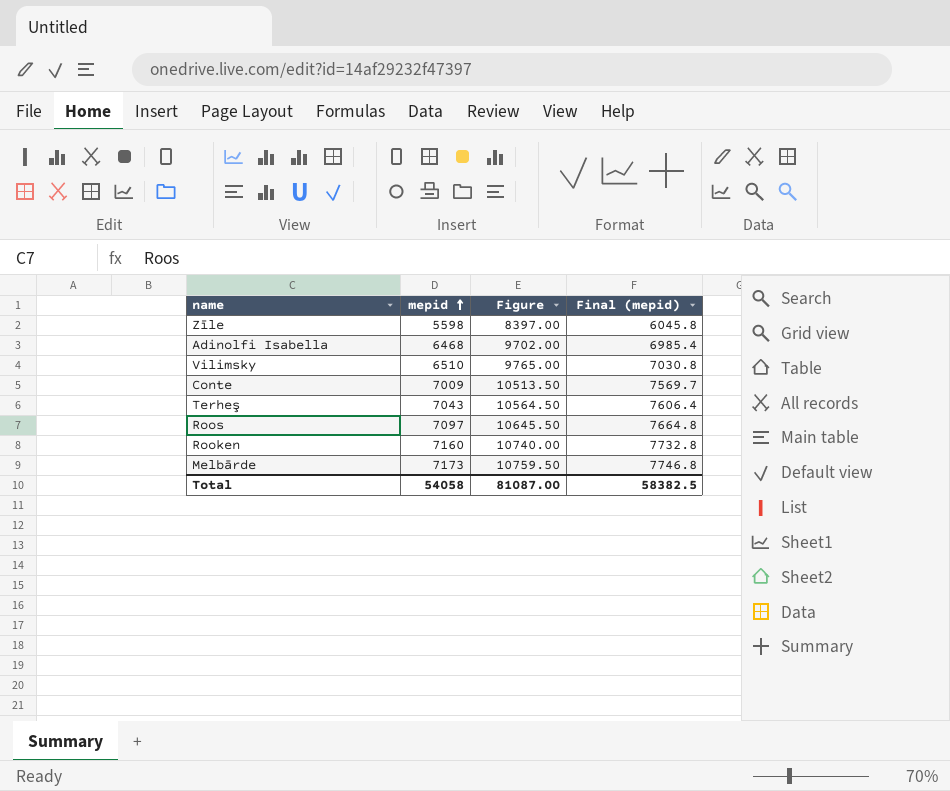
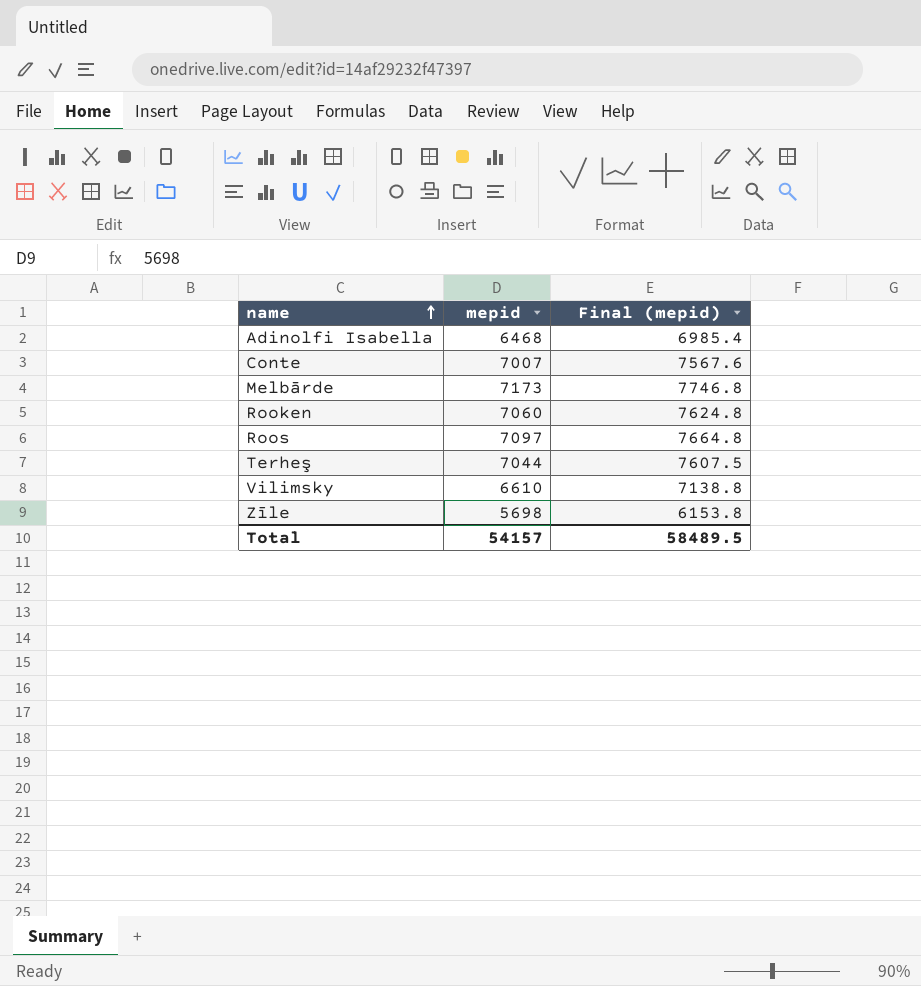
row order: mepid ascending -> name ascending
column Figure | formula: [mepid] * 1.5 -> none
Conte | mepid: 7009 -> 7007
Conte | Final (mepid): 7569.7 -> 7567.6
Rooken | mepid: 7160 -> 7060
Rooken | Final (mepid): 7732.8 -> 7624.8
Terheş | mepid: 7043 -> 7044
Terheş | Final (mepid): 7606.4 -> 7607.5
Vilimsky | mepid: 6510 -> 6610
Vilimsky | Final (mepid): 7030.8 -> 7138.8
Zīle | mepid: 5598 -> 5698
Zīle | Final (mepid): 6045.8 -> 6153.8
Total | mepid: 54058 -> 54157
Total | Final (mepid): 58382.5 -> 58489.5

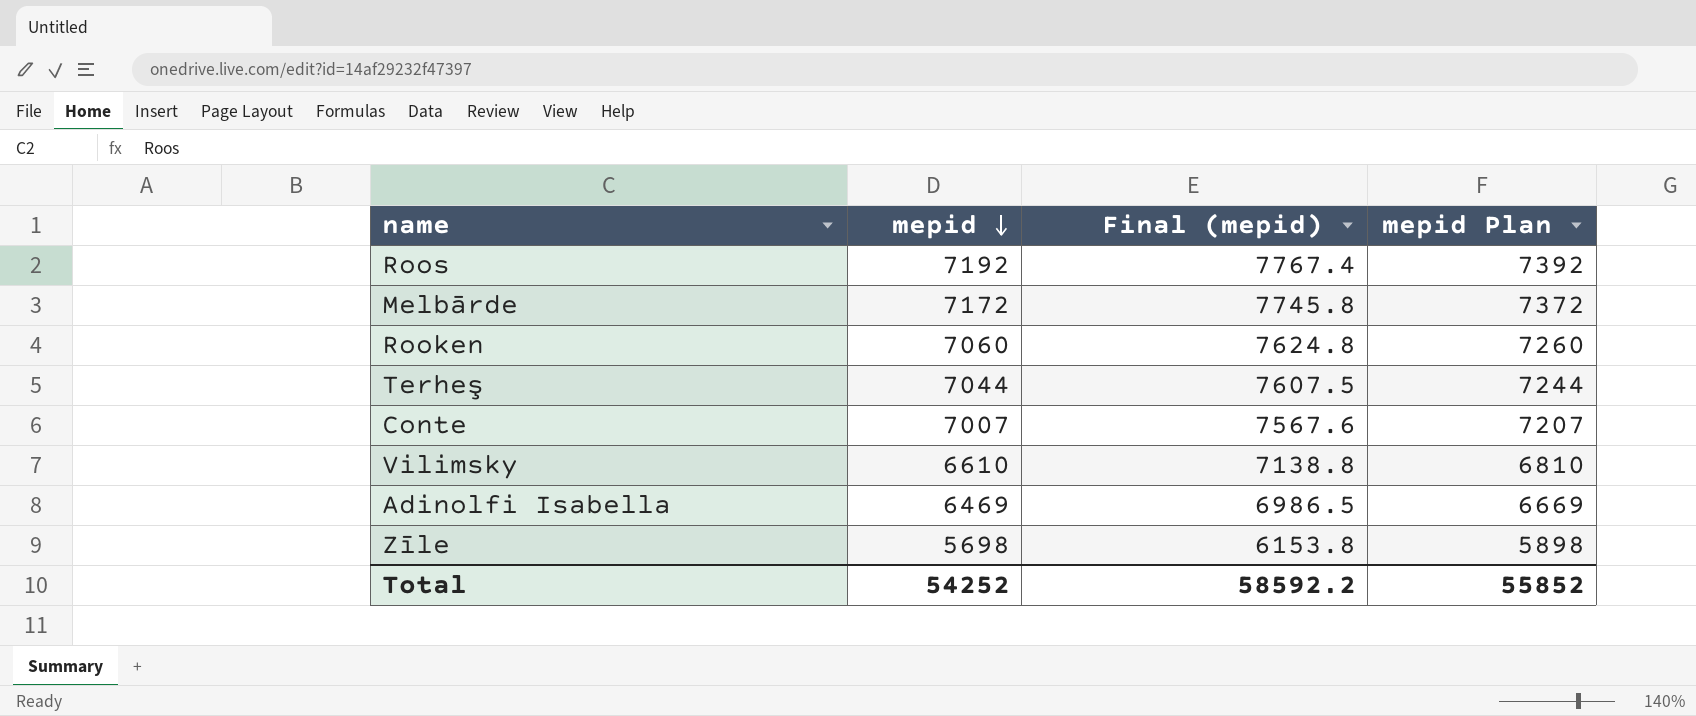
row order: name ascending -> mepid descending
column mepid Plan | formula: none -> [mepid] + 200
Roos | mepid: 7097 -> 7192
Roos | Final (mepid): 7664.8 -> 7767.4
Melbārde | mepid: 7173 -> 7172
Melbārde | Final (mepid): 7746.8 -> 7745.8
Adinolfi Isabella | mepid: 6468 -> 6469
Adinolfi Isabella | Final (mepid): 6985.4 -> 6986.5
Total | mepid: 54157 -> 54252
Total | Final (mepid): 58489.5 -> 58592.2

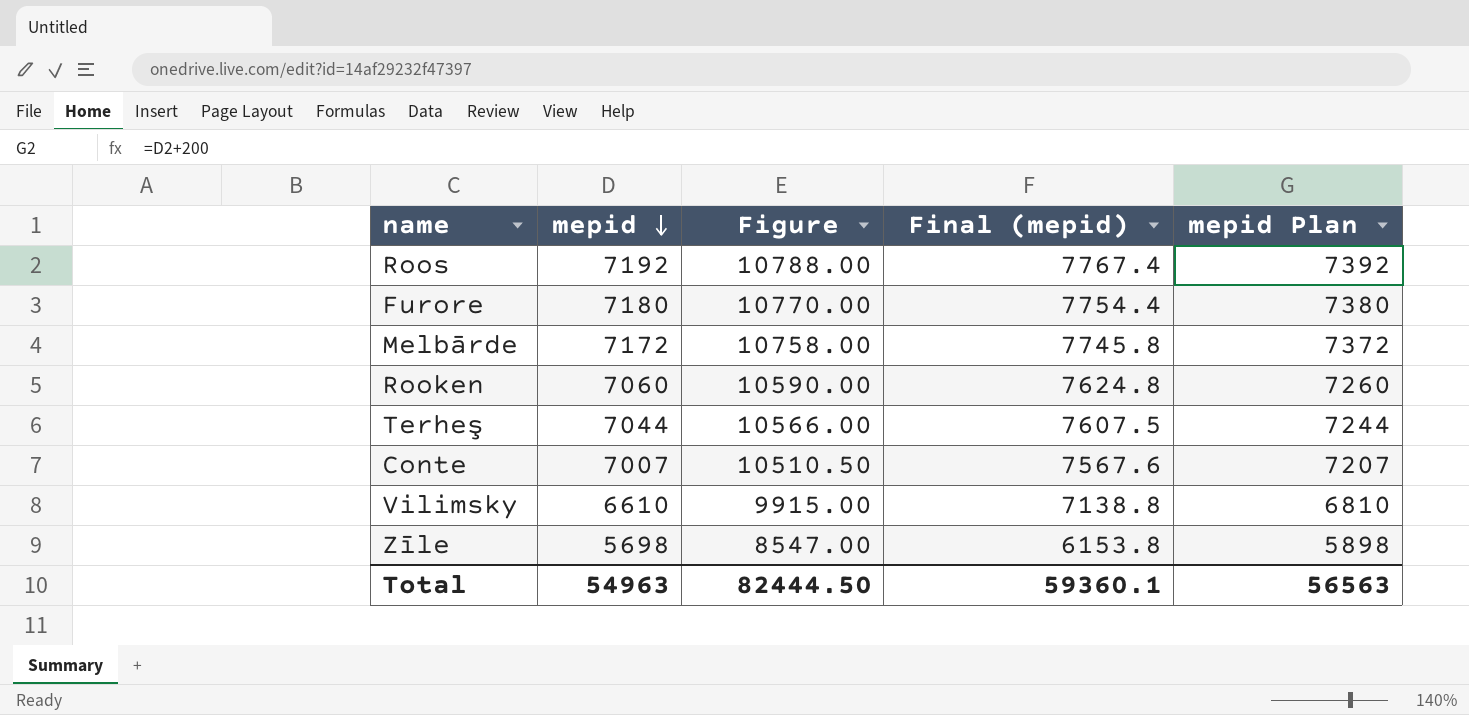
column Figure | formula: none -> [mepid] * 1.5
row Adinolfi Isabella: 6469 | 6986.5 | 6669 -> none
row Furore: none -> 7180 | 10770.00 | 7754.4 | 7380
Total | mepid: 54252 -> 54963
Total | Final (mepid): 58592.2 -> 59360.1
Total | mepid Plan: 55852 -> 56563

